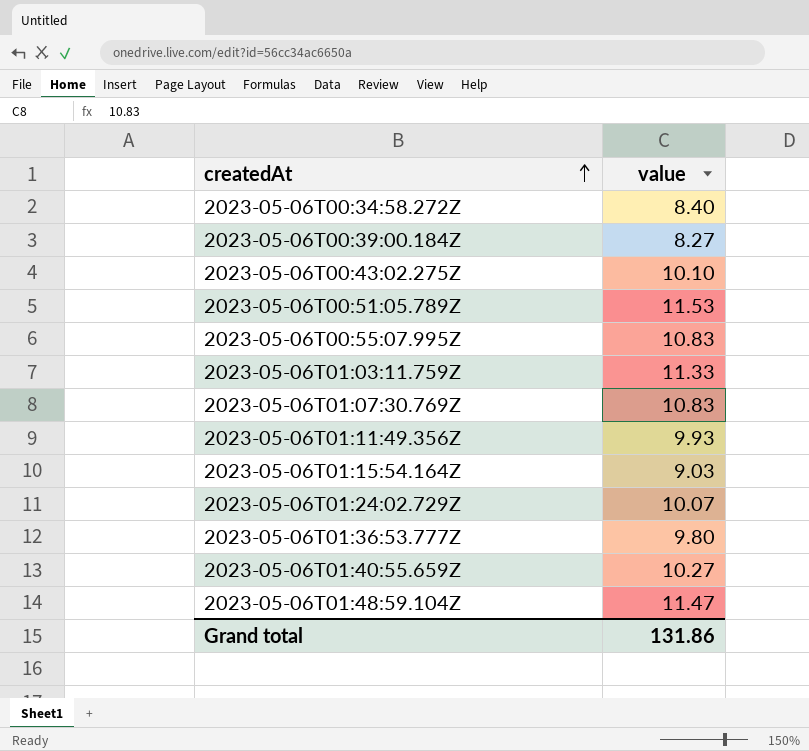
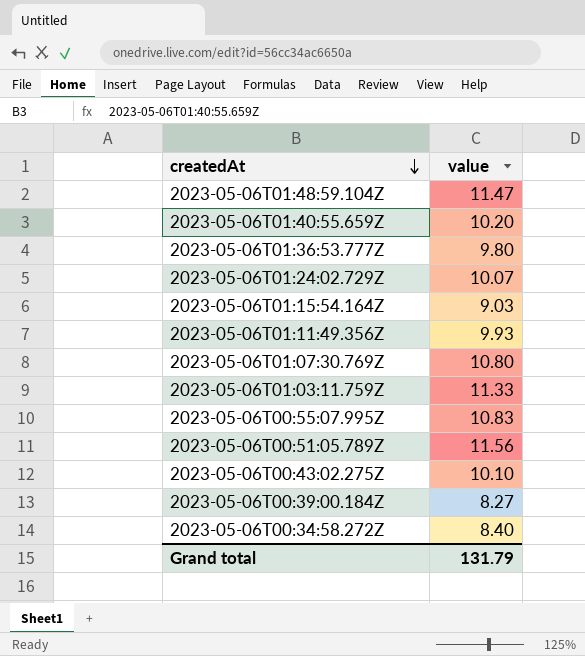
row order: createdAt ascending -> createdAt descending
2023-05-06T01:40:55.659Z | value: 10.27 -> 10.20
2023-05-06T01:07:30.769Z | value: 10.83 -> 10.80
2023-05-06T00:51:05.789Z | value: 11.53 -> 11.56
Grand total | value: 131.86 -> 131.79

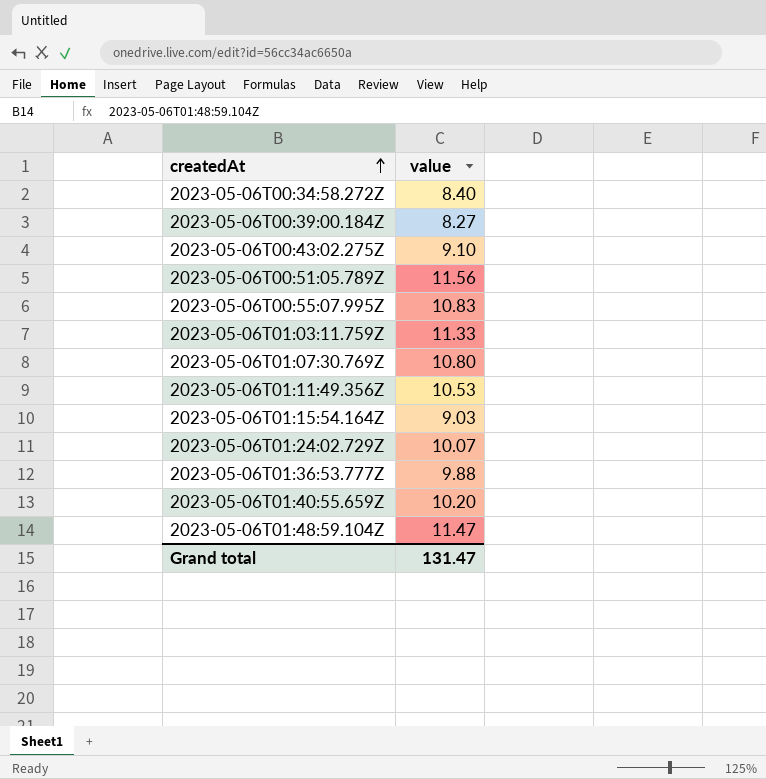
row order: createdAt descending -> createdAt ascending
2023-05-06T00:43:02.275Z | value: 10.10 -> 9.10
2023-05-06T01:11:49.356Z | value: 9.93 -> 10.53
2023-05-06T01:36:53.777Z | value: 9.80 -> 9.88
Grand total | value: 131.79 -> 131.47

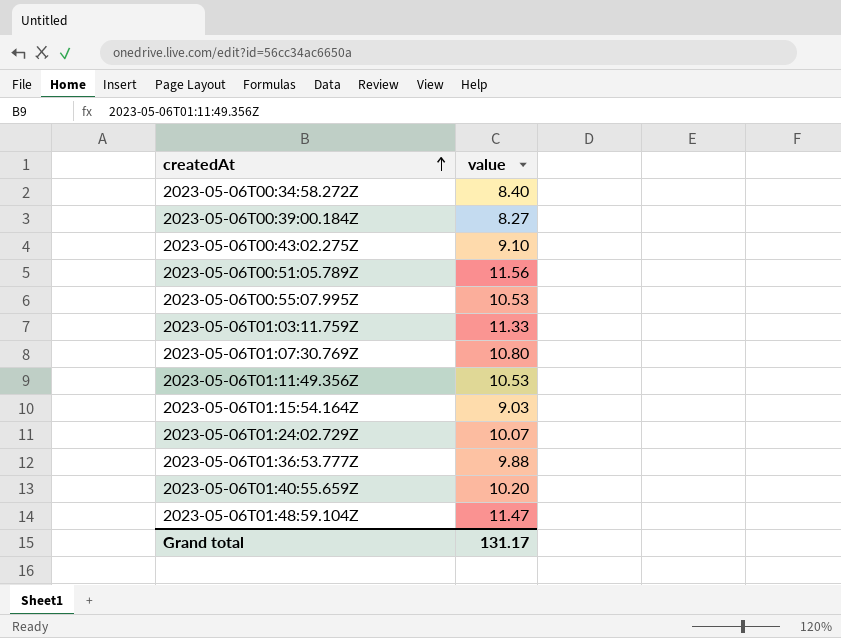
2023-05-06T00:55:07.995Z | value: 10.83 -> 10.53
Grand total | value: 131.47 -> 131.17

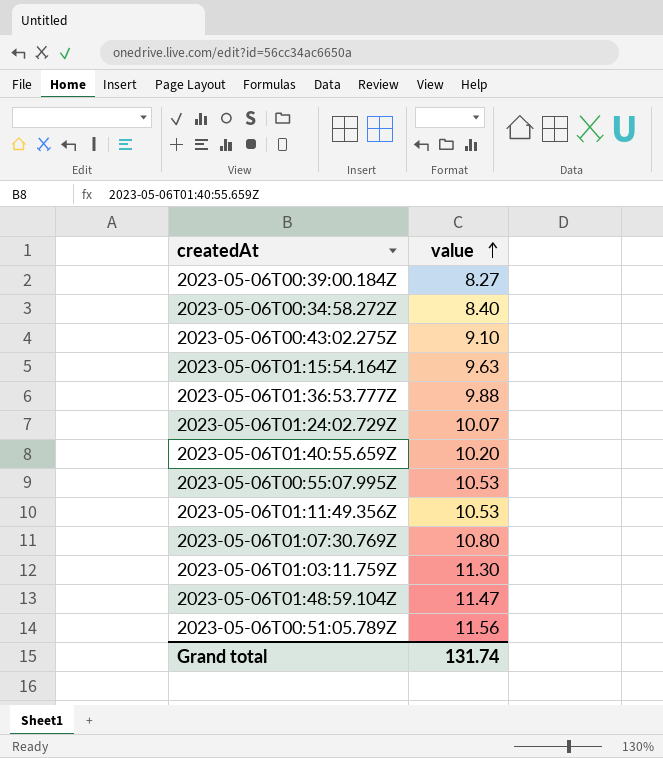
row order: createdAt ascending -> value ascending
2023-05-06T01:15:54.164Z | value: 9.03 -> 9.63
2023-05-06T01:03:11.759Z | value: 11.33 -> 11.30
Grand total | value: 131.17 -> 131.74

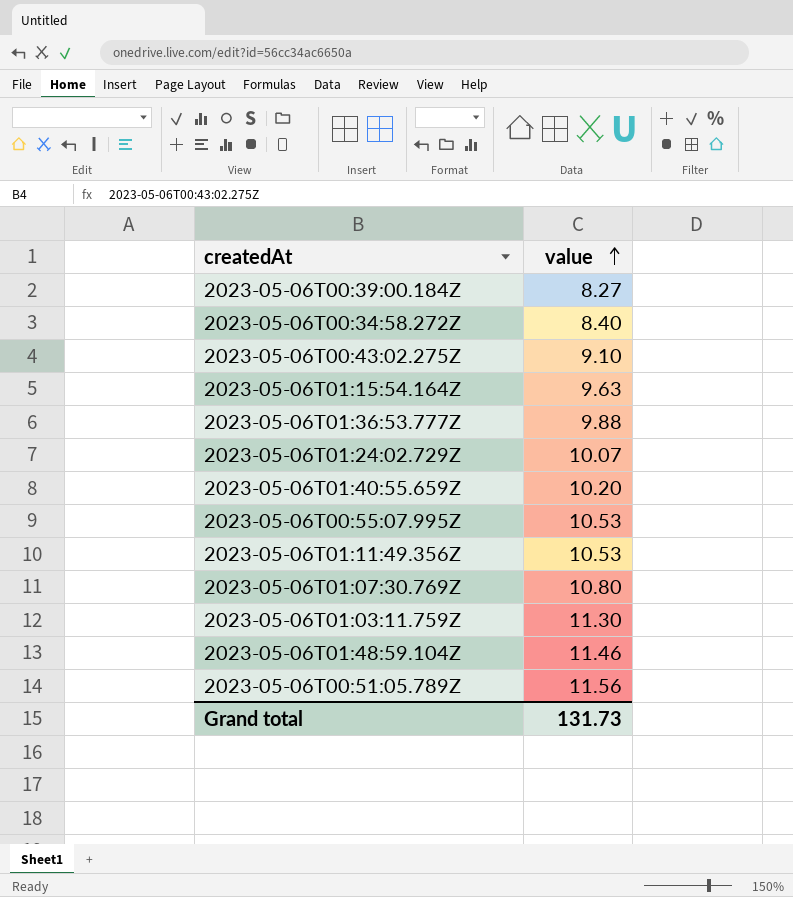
2023-05-06T01:48:59.104Z | value: 11.47 -> 11.46
Grand total | value: 131.74 -> 131.73

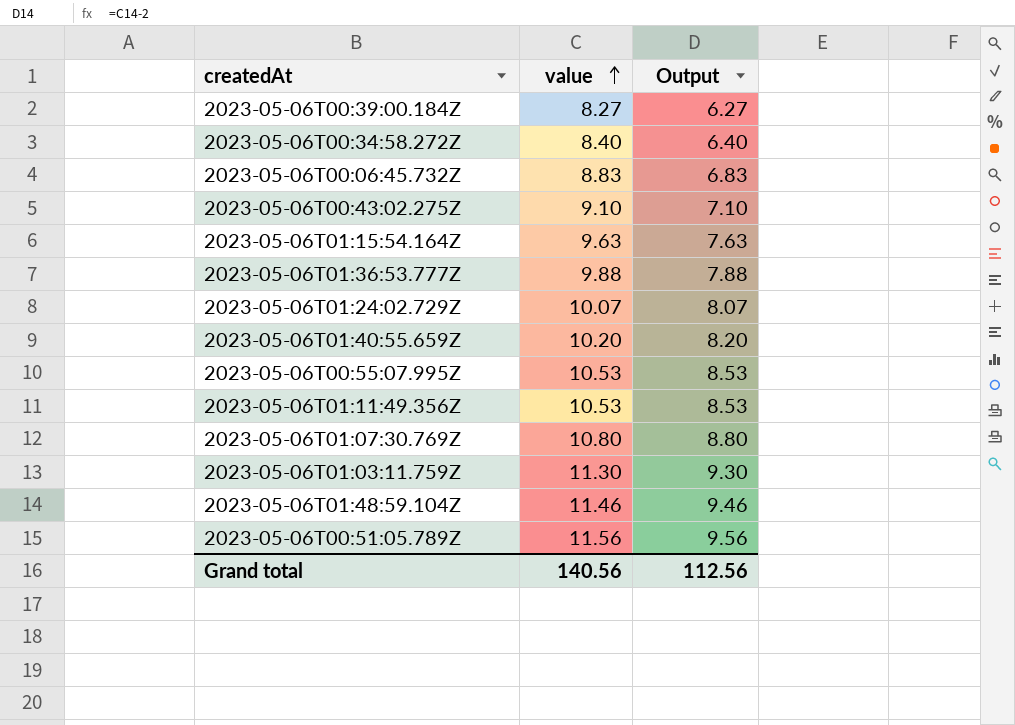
column Output | formula: none -> [value] - 2
row 2023-05-06T00:06:45.732Z: none -> 8.83 | 6.83
Grand total | value: 131.73 -> 140.56

